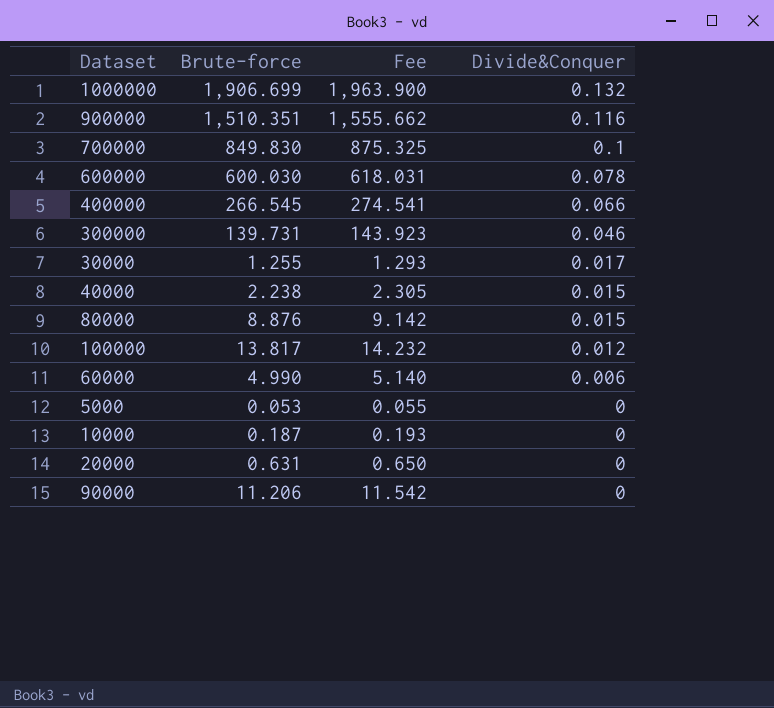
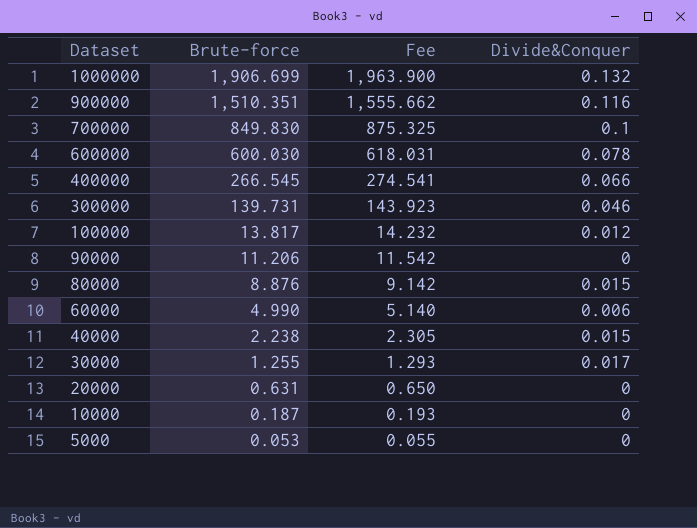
row order: Divide&Conquer descending -> Dataset descending

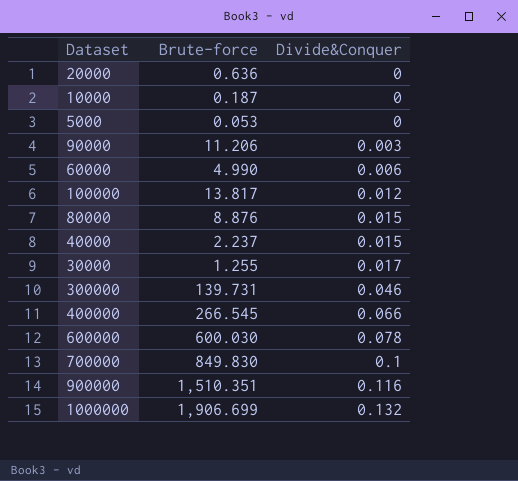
row order: Dataset descending -> Divide&Conquer ascending
column Fee | formula: [Brute-force] * 1.03 -> none
20000 | Brute-force: 0.631 -> 0.636
90000 | Divide&Conquer: 0 -> 0.003
40000 | Brute-force: 2.238 -> 2.237

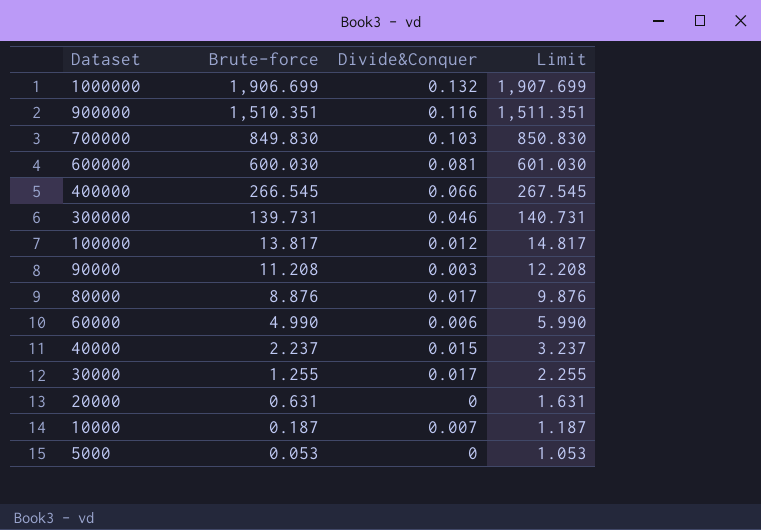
row order: Divide&Conquer ascending -> Dataset descending
column Limit | formula: none -> [Brute-force] + 1
700000 | Divide&Conquer: 0.1 -> 0.103
600000 | Divide&Conquer: 0.078 -> 0.081
90000 | Brute-force: 11.206 -> 11.208
80000 | Divide&Conquer: 0.015 -> 0.017
20000 | Brute-force: 0.636 -> 0.631
10000 | Divide&Conquer: 0 -> 0.007

